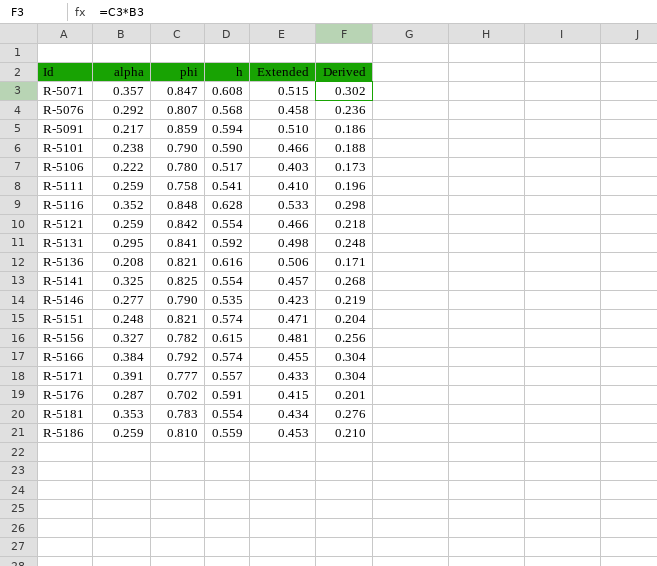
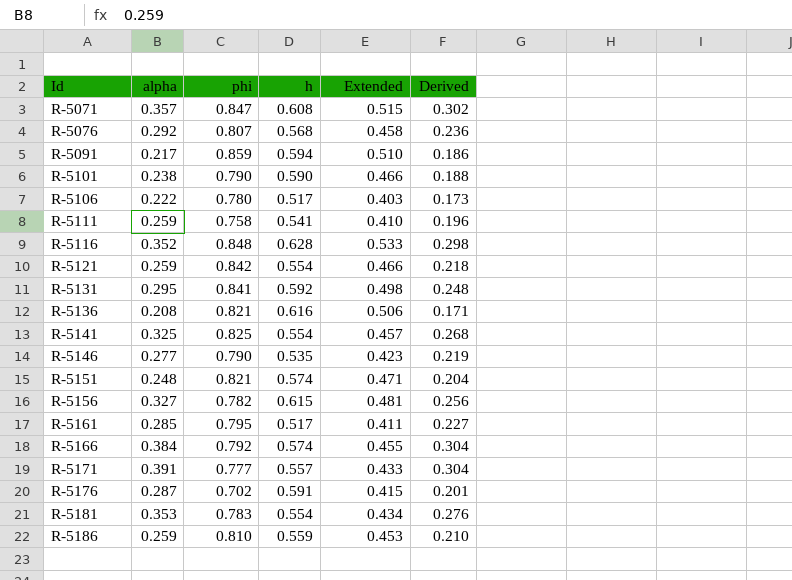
row R-5161: none -> 0.285 | 0.795 | 0.517 | 0.411 | 0.227

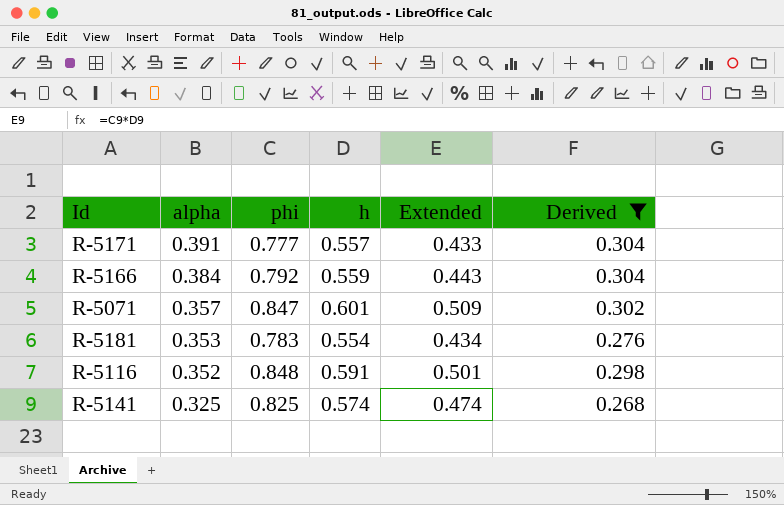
filter: none -> Derived >= 0.268
row order: Id ascending -> alpha descending
R-5166 | h: 0.574 -> 0.559
R-5166 | Extended: 0.455 -> 0.443
R-5071 | h: 0.608 -> 0.601
R-5071 | Extended: 0.515 -> 0.509
R-5116 | h: 0.628 -> 0.591
R-5116 | Extended: 0.533 -> 0.501
R-5141 | h: 0.554 -> 0.574
R-5141 | Extended: 0.457 -> 0.474

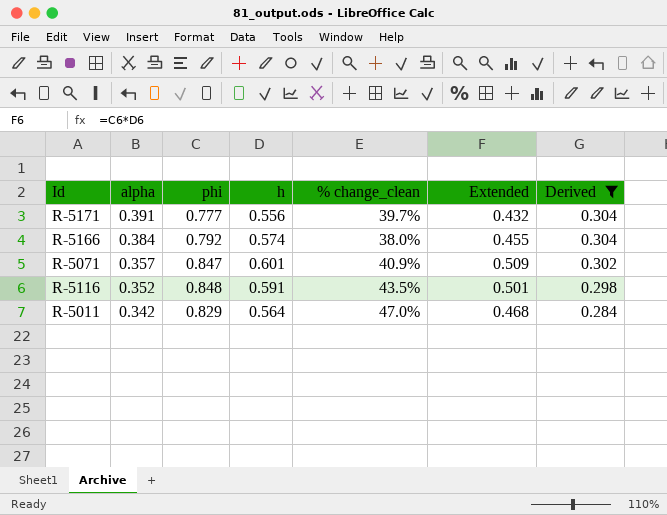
column % change_clean | formula: none -> ([phi] - [h]) / [h]
row R-5181: 0.353 | 0.783 | 0.554 | 0.434 | 0.276 -> none
row R-5141: 0.325 | 0.825 | 0.574 | 0.474 | 0.268 -> none
R-5171 | h: 0.557 -> 0.556
R-5171 | Extended: 0.433 -> 0.432
R-5166 | h: 0.559 -> 0.574
R-5166 | Extended: 0.443 -> 0.455
row R-5011: none -> 0.342 | 0.829 | 0.564 | 47.0% | 0.468 | 0.284

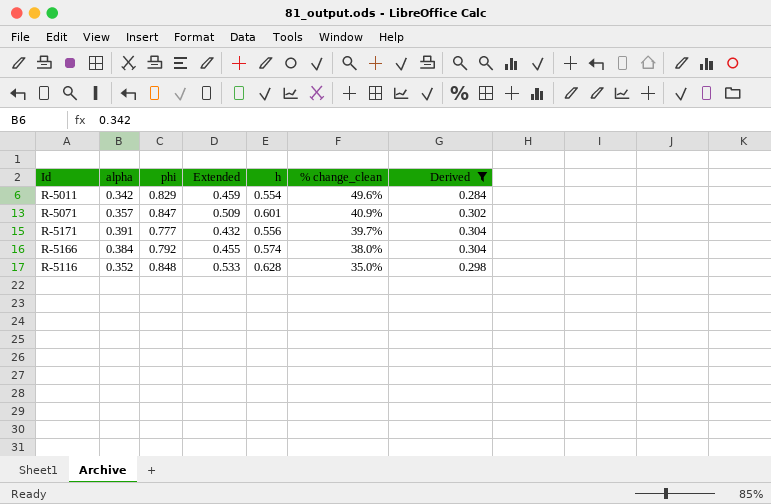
row order: alpha descending -> % change_clean descending
column Extended | position: 6 -> 4
R-5011 | Extended: 0.468 -> 0.459
R-5011 | h: 0.564 -> 0.554
R-5011 | % change_clean: 47.0% -> 49.6%
R-5116 | Extended: 0.501 -> 0.533
R-5116 | h: 0.591 -> 0.628
R-5116 | % change_clean: 43.5% -> 35.0%

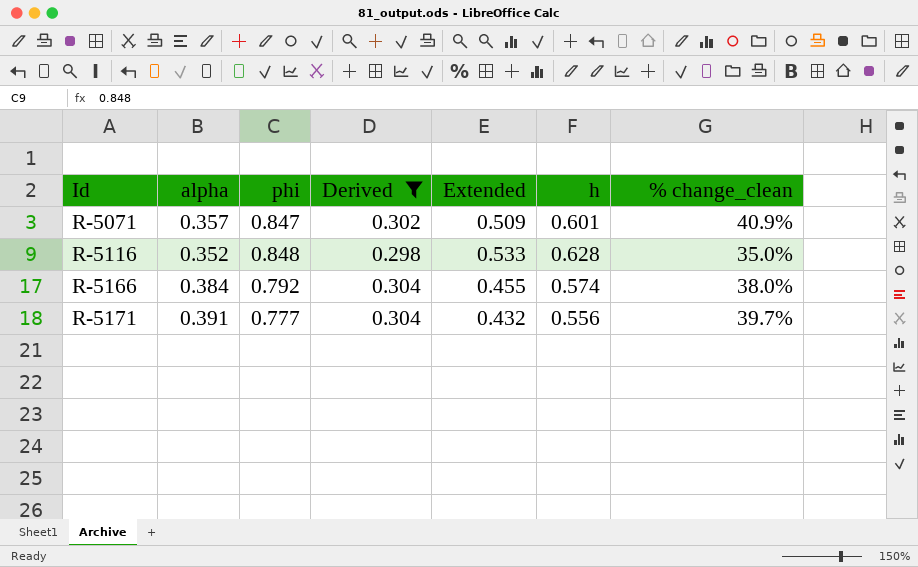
row order: % change_clean descending -> Id ascending
column Derived | position: 7 -> 4
row R-5011: 0.342 | 0.829 | 0.459 | 0.554 | 49.6% | 0.284 -> none

